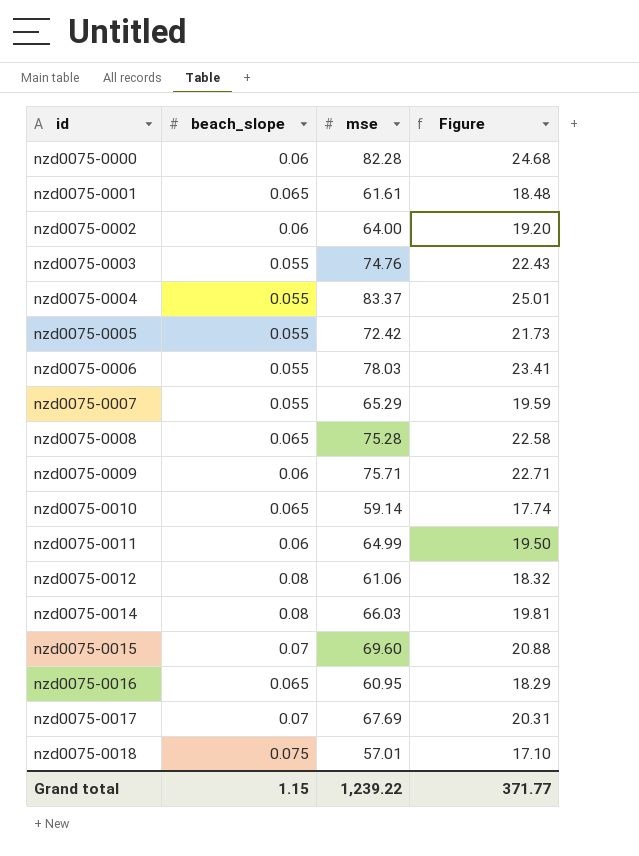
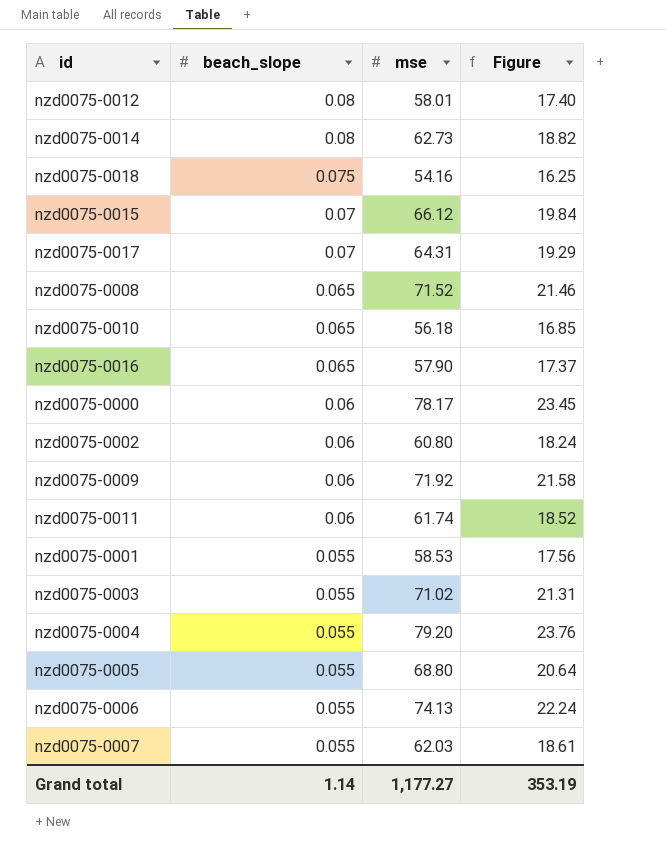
row order: id ascending -> beach_slope descending
nzd0075-0012 | mse: 61.06 -> 58.01
nzd0075-0012 | Figure: 18.32 -> 17.40
nzd0075-0014 | mse: 66.03 -> 62.73
nzd0075-0014 | Figure: 19.81 -> 18.82
nzd0075-0018 | mse: 57.01 -> 54.16
nzd0075-0018 | Figure: 17.10 -> 16.25
nzd0075-0015 | mse: 69.60 -> 66.12
nzd0075-0015 | Figure: 20.88 -> 19.84
nzd0075-0017 | mse: 67.69 -> 64.31
nzd0075-0017 | Figure: 20.31 -> 19.29
nzd0075-0008 | mse: 75.28 -> 71.52
nzd0075-0008 | Figure: 22.58 -> 21.46
nzd0075-0010 | mse: 59.14 -> 56.18
nzd0075-0010 | Figure: 17.74 -> 16.85
nzd0075-0016 | mse: 60.95 -> 57.90
nzd0075-0016 | Figure: 18.29 -> 17.37
nzd0075-0000 | mse: 82.28 -> 78.17
nzd0075-0000 | Figure: 24.68 -> 23.45
nzd0075-0002 | mse: 64.00 -> 60.80
nzd0075-0002 | Figure: 19.20 -> 18.24
nzd0075-0009 | mse: 75.71 -> 71.92
nzd0075-0009 | Figure: 22.71 -> 21.58
nzd0075-0011 | mse: 64.99 -> 61.74
nzd0075-0011 | Figure: 19.50 -> 18.52
nzd0075-0001 | beach_slope: 0.065 -> 0.055
nzd0075-0001 | mse: 61.61 -> 58.53
nzd0075-0001 | Figure: 18.48 -> 17.56
nzd0075-0003 | mse: 74.76 -> 71.02
nzd0075-0003 | Figure: 22.43 -> 21.31
nzd0075-0004 | mse: 83.37 -> 79.20
nzd0075-0004 | Figure: 25.01 -> 23.76
nzd0075-0005 | mse: 72.42 -> 68.80
nzd0075-0005 | Figure: 21.73 -> 20.64
nzd0075-0006 | mse: 78.03 -> 74.13
nzd0075-0006 | Figure: 23.41 -> 22.24
nzd0075-0007 | mse: 65.29 -> 62.03
nzd0075-0007 | Figure: 19.59 -> 18.61
Grand total | beach_slope: 1.15 -> 1.14
Grand total | mse: 1,239.22 -> 1,177.27
Grand total | Figure: 371.77 -> 353.19

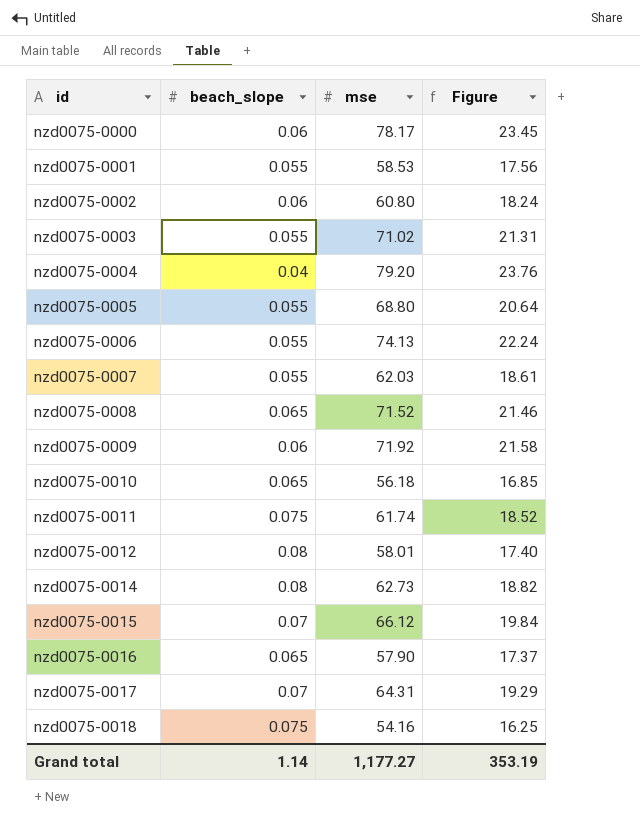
row order: beach_slope descending -> id ascending
nzd0075-0004 | beach_slope: 0.055 -> 0.04
nzd0075-0011 | beach_slope: 0.06 -> 0.075

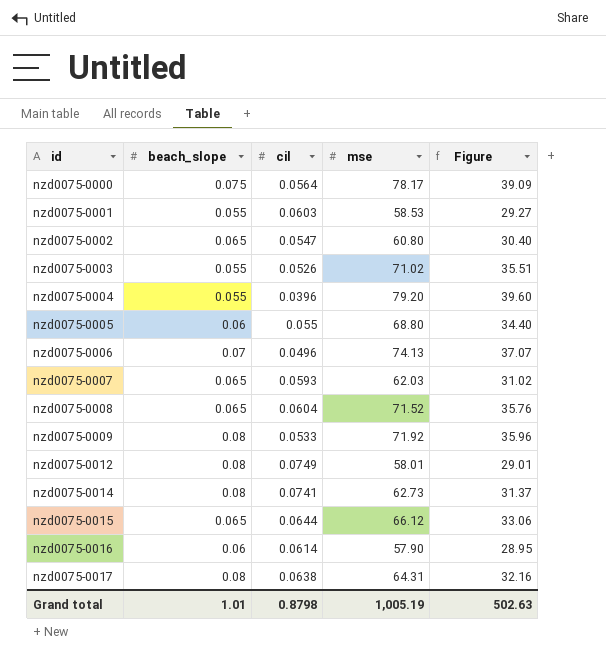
column cil | position: none -> 3
column Figure | formula: [mse] * 0.3 -> [mse] * 0.5
row nzd0075-0010: 0.065 | 56.18 | 16.85 -> none
row nzd0075-0011: 0.075 | 61.74 | 18.52 -> none
row nzd0075-0018: 0.075 | 54.16 | 16.25 -> none
nzd0075-0000 | beach_slope: 0.06 -> 0.075
nzd0075-0002 | beach_slope: 0.06 -> 0.065
nzd0075-0004 | beach_slope: 0.04 -> 0.055
nzd0075-0005 | beach_slope: 0.055 -> 0.06
nzd0075-0006 | beach_slope: 0.055 -> 0.07
nzd0075-0007 | beach_slope: 0.055 -> 0.065
nzd0075-0009 | beach_slope: 0.06 -> 0.08
nzd0075-0015 | beach_slope: 0.07 -> 0.065
nzd0075-0016 | beach_slope: 0.065 -> 0.06
nzd0075-0017 | beach_slope: 0.07 -> 0.08
Grand total | beach_slope: 1.14 -> 1.01
Grand total | mse: 1,177.27 -> 1,005.19
Grand total | Figure: 353.19 -> 502.63

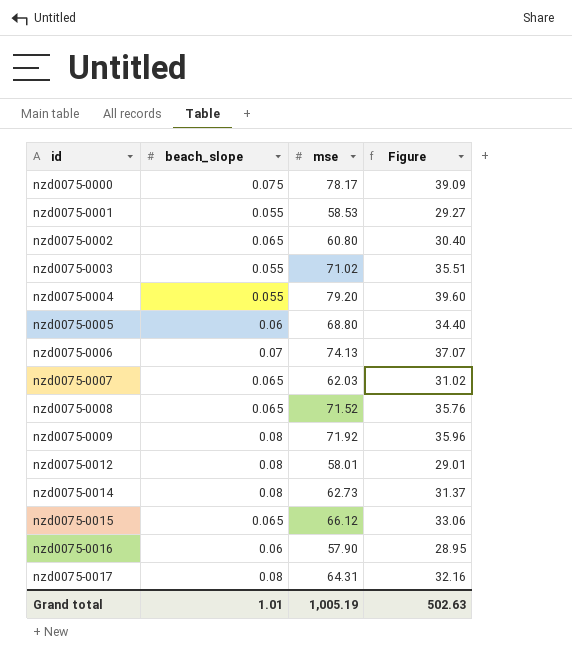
column cil | position: 3 -> none

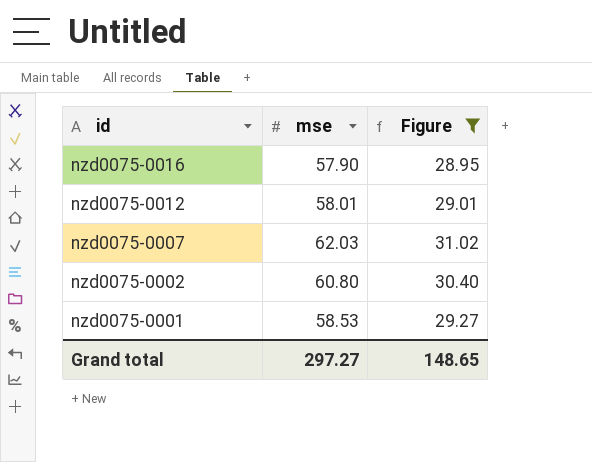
filter: none -> Figure <= 31.02
row order: id ascending -> id descending
column beach_slope | position: 2 -> none
Grand total | mse: 1,005.19 -> 297.27
Grand total | Figure: 502.63 -> 148.65

